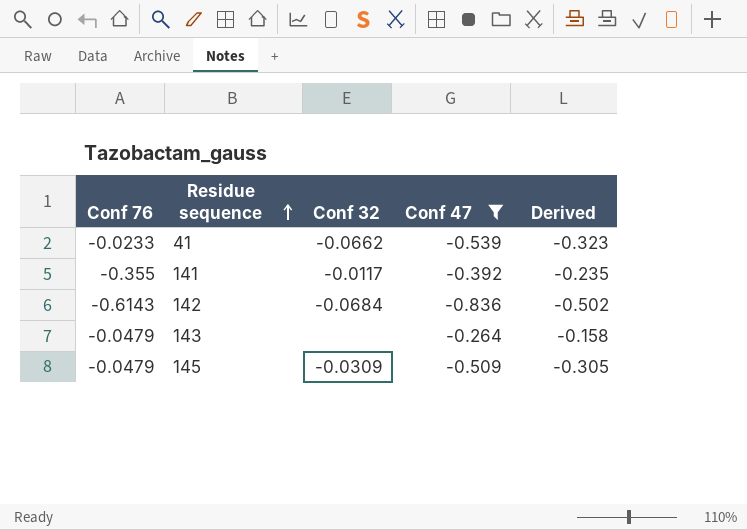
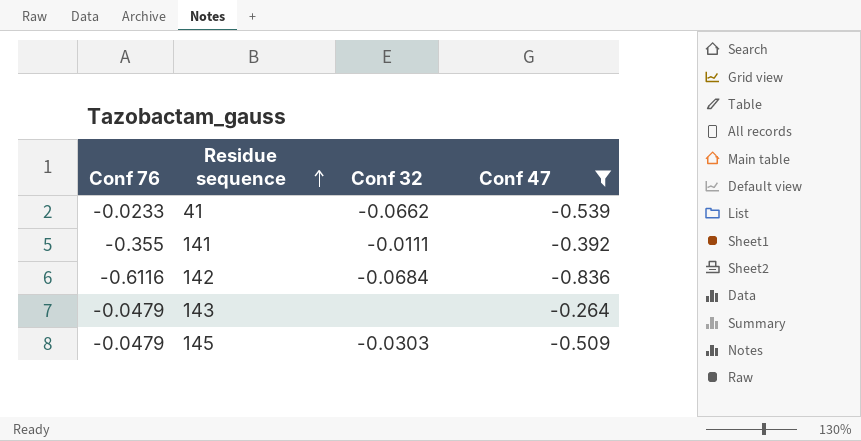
column Derived | formula: [Conf 47] * 0.6 -> none
141 | Conf 32: -0.0117 -> -0.0111
142 | Conf 76: -0.6143 -> -0.6116
145 | Conf 32: -0.0309 -> -0.0303

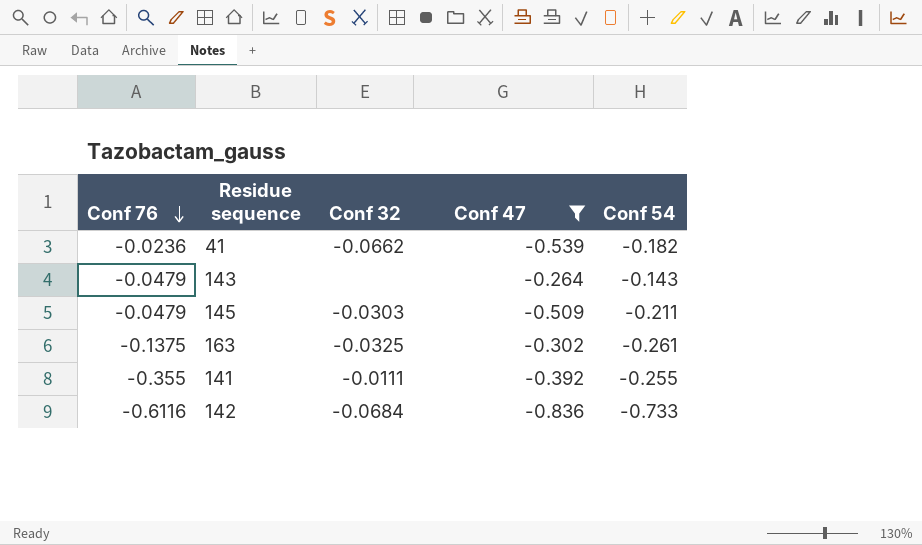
row order: Residue sequence ascending -> Conf 76 descending
column Conf 54 | position: none -> 5
41 | Conf 76: -0.0233 -> -0.0236
row 163: none -> -0.1375 | -0.0325 | -0.302 | -0.261

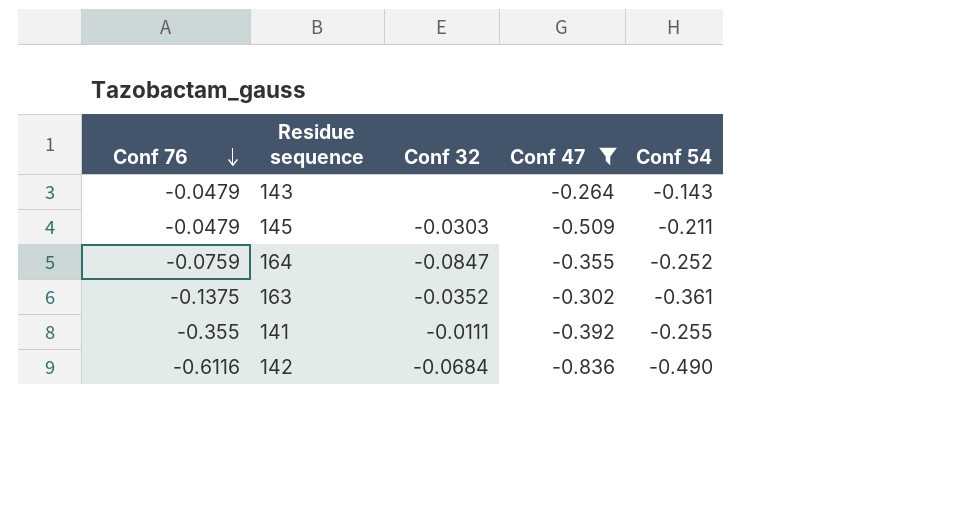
row 41: -0.0236 | -0.0662 | -0.539 | -0.182 -> none
row 164: none -> -0.0759 | -0.0847 | -0.355 | -0.252
163 | Conf 32: -0.0325 -> -0.0352
163 | Conf 54: -0.261 -> -0.361
142 | Conf 54: -0.733 -> -0.490

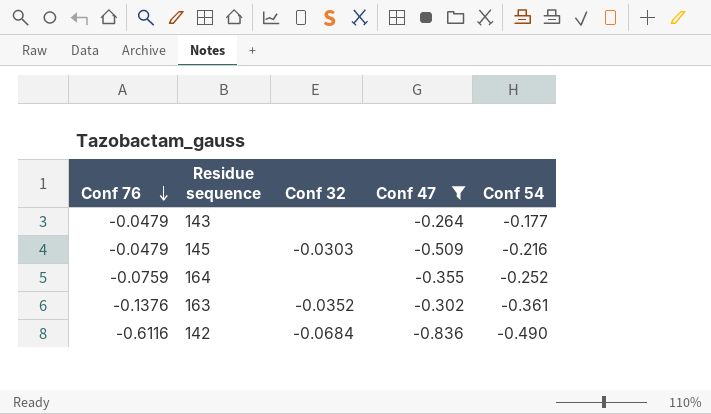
row 141: -0.355 | -0.0111 | -0.392 | -0.255 -> none
143 | Conf 54: -0.143 -> -0.177
145 | Conf 54: -0.211 -> -0.216
164 | Conf 32: -0.0847 -> none
163 | Conf 76: -0.1375 -> -0.1376

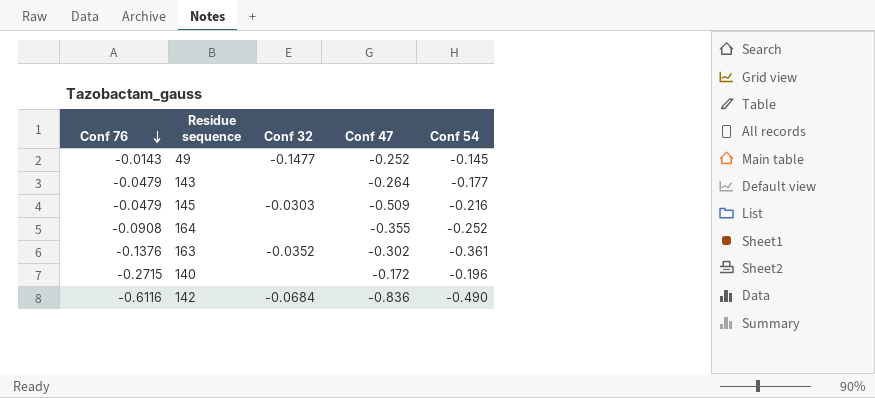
filter: Conf 47 <= -0.264 -> none
164 | Conf 76: -0.0759 -> -0.0908

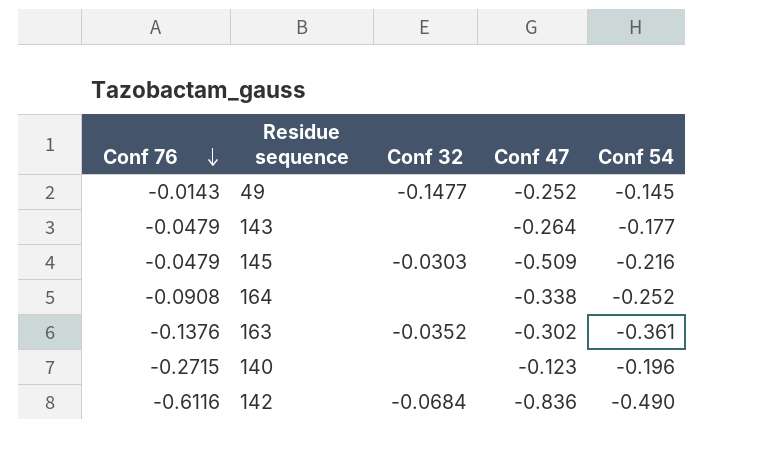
164 | Conf 47: -0.355 -> -0.338
140 | Conf 47: -0.172 -> -0.123

